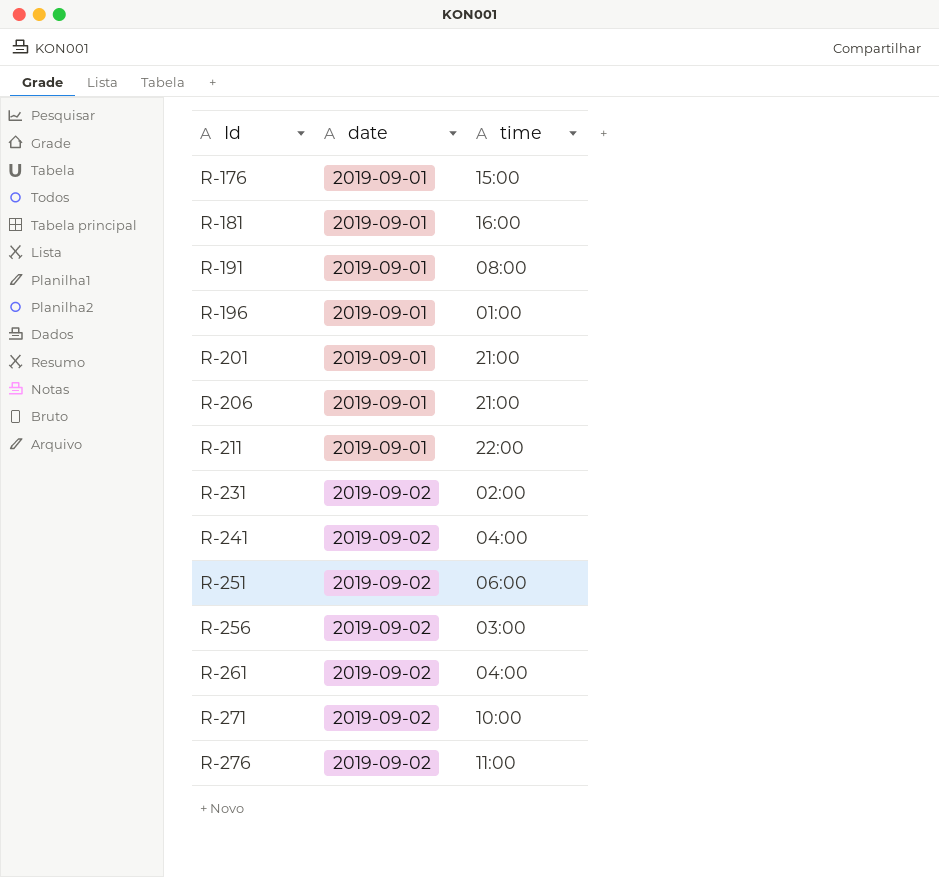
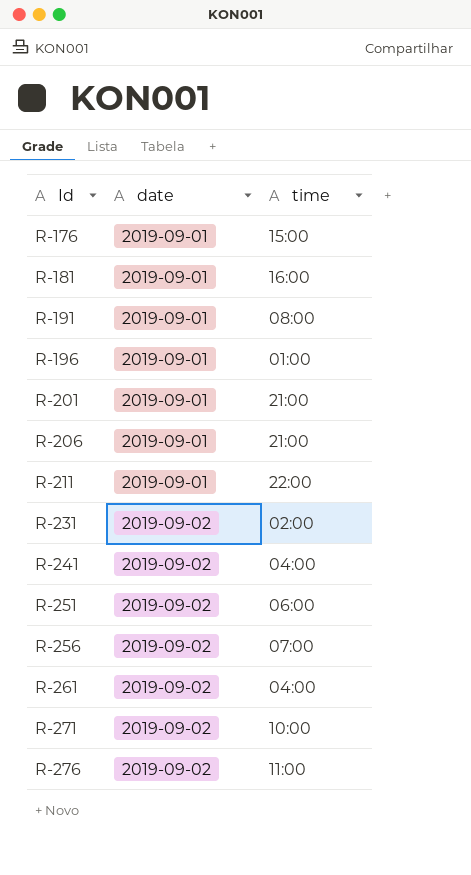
R-256 | time: 03:00 -> 07:00

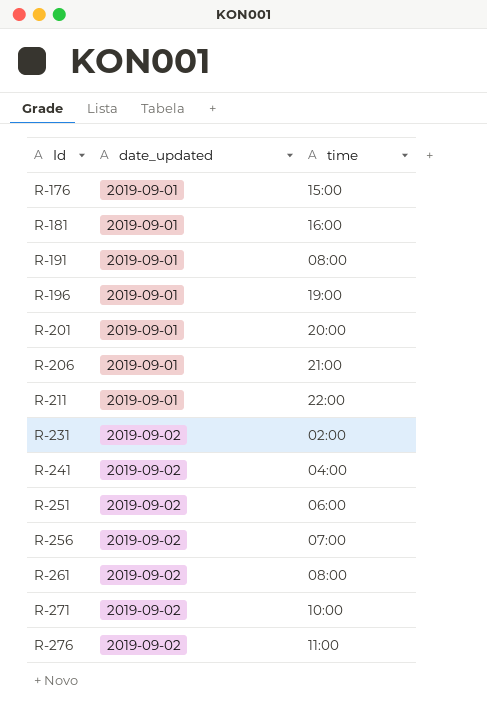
column name: date -> date_updated
R-196 | time: 01:00 -> 19:00
R-201 | time: 21:00 -> 20:00
R-261 | time: 04:00 -> 08:00

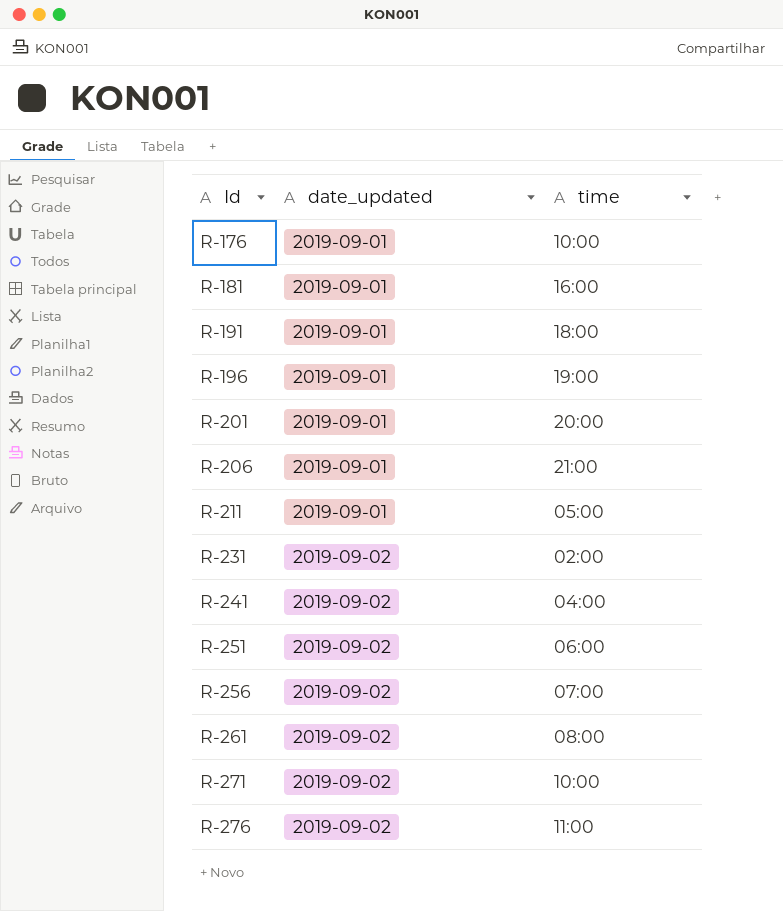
R-176 | time: 15:00 -> 10:00
R-191 | time: 08:00 -> 18:00
R-211 | time: 22:00 -> 05:00

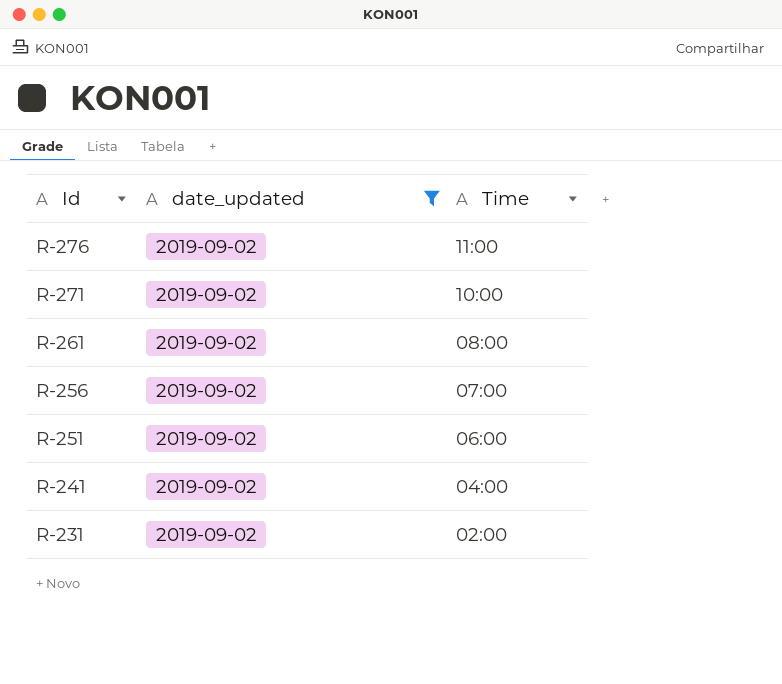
filter: none -> date_updated = 2019-09-02
row order: Id ascending -> Id descending
column name: time -> Time

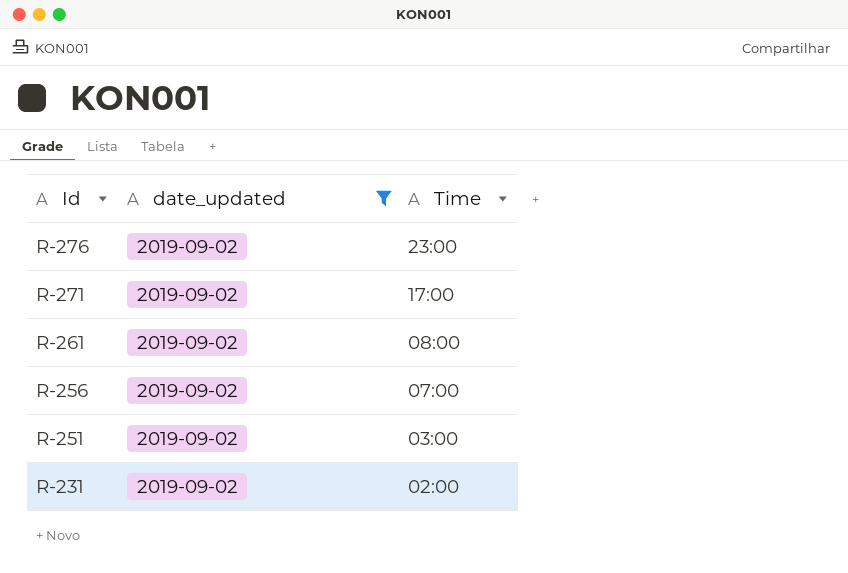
row R-241: 2019-09-02 | 04:00 -> none
R-276 | Time: 11:00 -> 23:00
R-271 | Time: 10:00 -> 17:00
R-251 | Time: 06:00 -> 03:00

